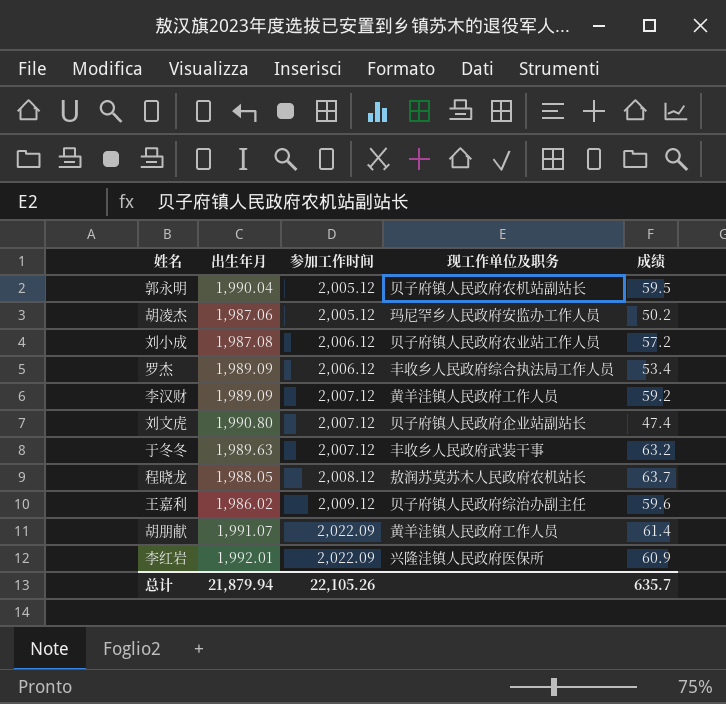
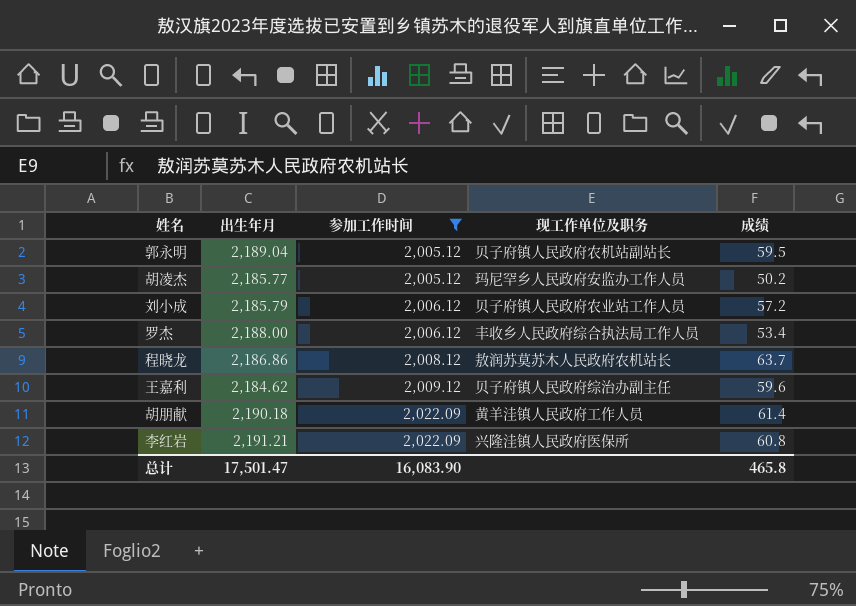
filter: none -> 参加工作时间 != 2,007.12
郭永明 | 出生年月: 1,990.04 -> 2,189.04
胡凌杰 | 出生年月: 1,987.06 -> 2,185.77
刘小成 | 出生年月: 1,987.08 -> 2,185.79
罗杰 | 出生年月: 1,989.09 -> 2,188.00
程晓龙 | 出生年月: 1,988.05 -> 2,186.86
王嘉利 | 出生年月: 1,986.02 -> 2,184.62
胡朋献 | 出生年月: 1,991.07 -> 2,190.18
李红岩 | 出生年月: 1,992.01 -> 2,191.21
李红岩 | 成绩: 60.9 -> 60.8
总计 | 出生年月: 21,879.94 -> 17,501.47
总计 | 参加工作时间: 22,105.26 -> 16,083.90
总计 | 成绩: 635.7 -> 465.8

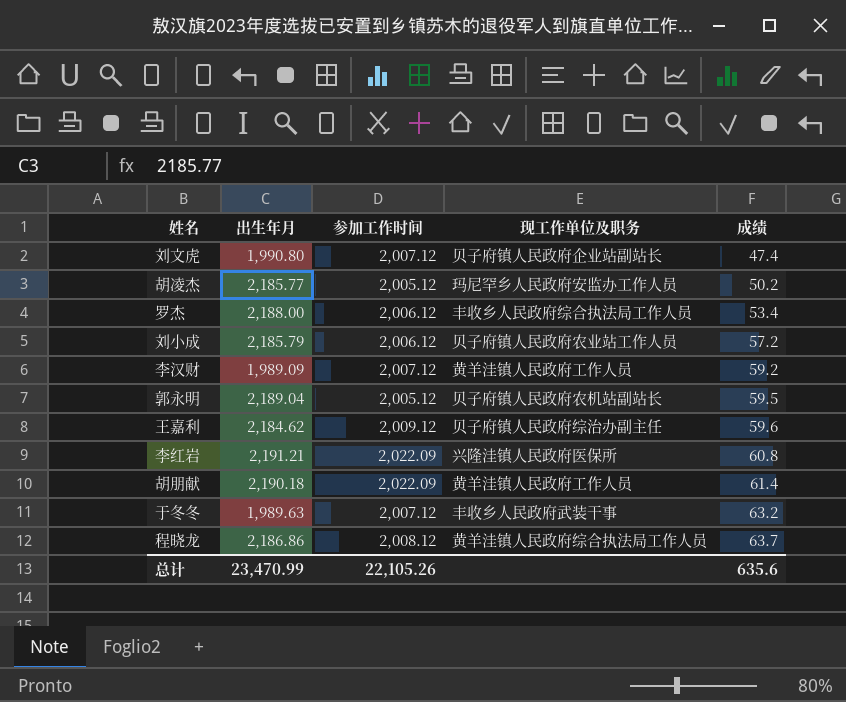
filter: 参加工作时间 != 2,007.12 -> none
row order: 参加工作时间 ascending -> 成绩 ascending
程晓龙 | 现工作单位及职务: 敖润苏莫苏木人民政府农机站长 -> 黄羊洼镇人民政府综合执法局工作人员
总计 | 出生年月: 17,501.47 -> 23,470.99
总计 | 参加工作时间: 16,083.90 -> 22,105.26
总计 | 成绩: 465.8 -> 635.6

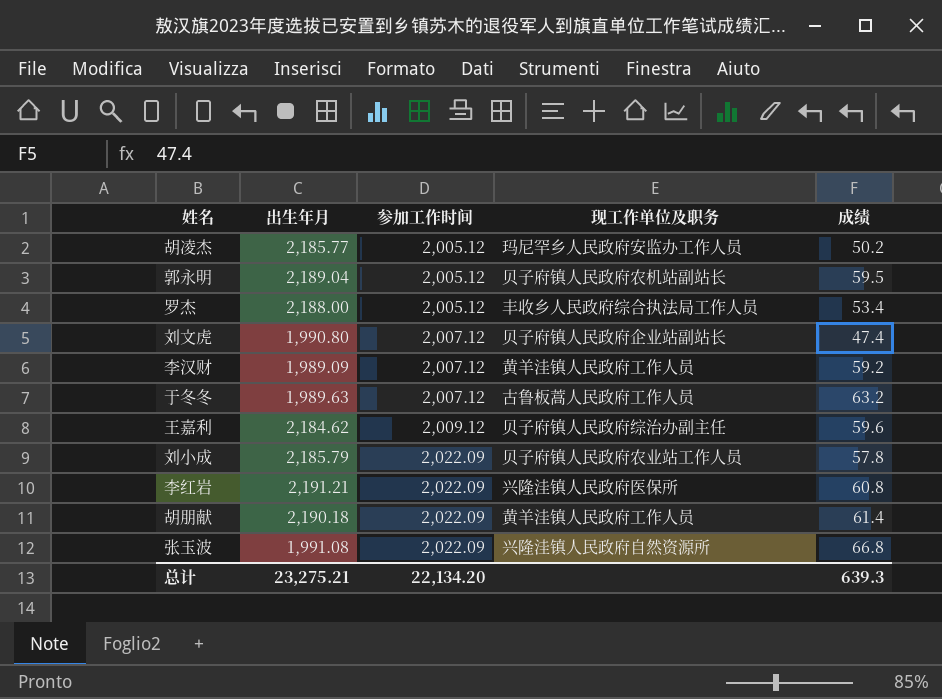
row order: 成绩 ascending -> 参加工作时间 ascending
row 程晓龙: 2,186.86 | 2,008.12 | 黄羊洼镇人民政府综合执法局工作人员 | 63.7 -> none
罗杰 | 参加工作时间: 2,006.12 -> 2,005.12
于冬冬 | 现工作单位及职务: 丰收乡人民政府武装干事 -> 古鲁板蒿人民政府工作人员
刘小成 | 参加工作时间: 2,006.12 -> 2,022.09
刘小成 | 成绩: 57.2 -> 57.8
row 张玉波: none -> 1,991.08 | 2,022.09 | 兴隆洼镇人民政府自然资源所 | 66.8
总计 | 出生年月: 23,470.99 -> 23,275.21
总计 | 参加工作时间: 22,105.26 -> 22,134.20
总计 | 成绩: 635.6 -> 639.3

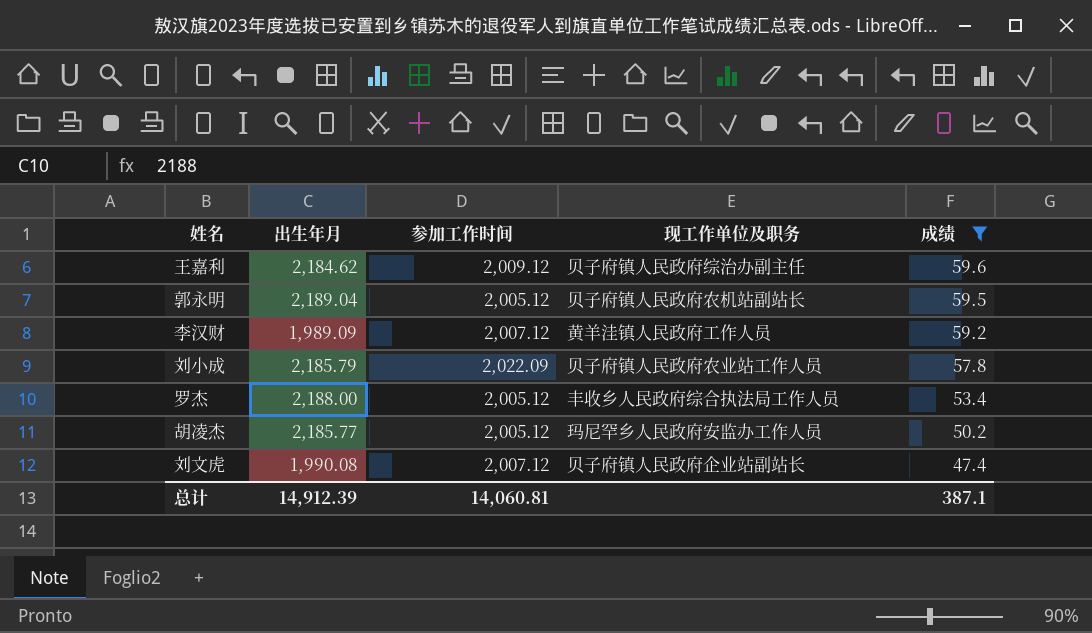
filter: none -> 成绩 <= 59.6
row order: 参加工作时间 ascending -> 成绩 descending
刘文虎 | 出生年月: 1,990.80 -> 1,990.08
总计 | 出生年月: 23,275.21 -> 14,912.39
总计 | 参加工作时间: 22,134.20 -> 14,060.81
总计 | 成绩: 639.3 -> 387.1

